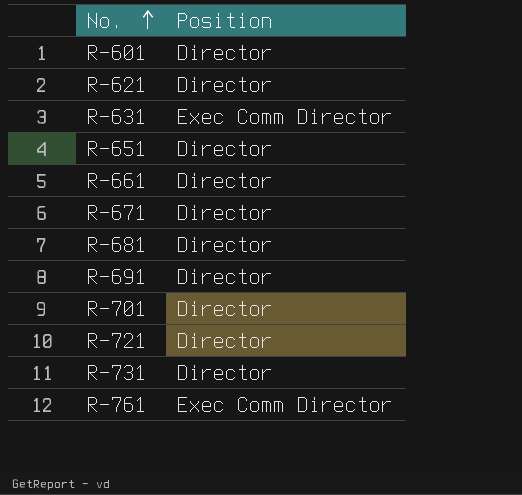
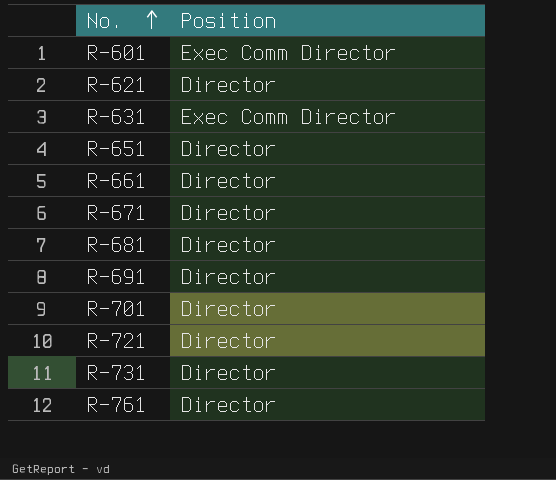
R-601 | Position: Director -> Exec Comm Director
R-761 | Position: Exec Comm Director -> Director

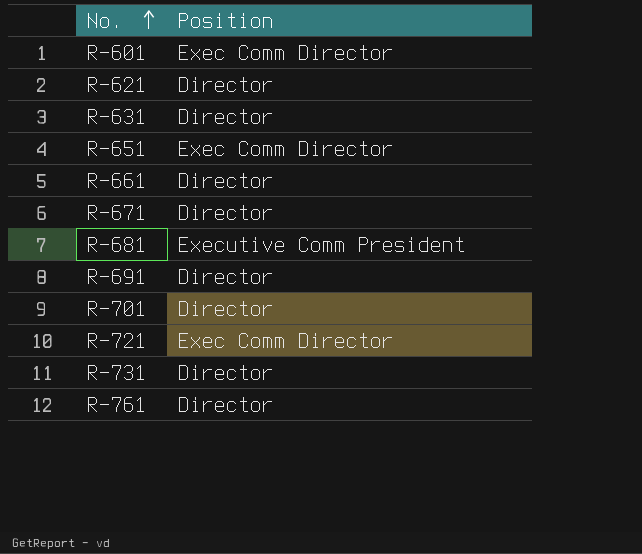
R-631 | Position: Exec Comm Director -> Director
R-651 | Position: Director -> Exec Comm Director
R-681 | Position: Director -> Executive Comm President
R-721 | Position: Director -> Exec Comm Director

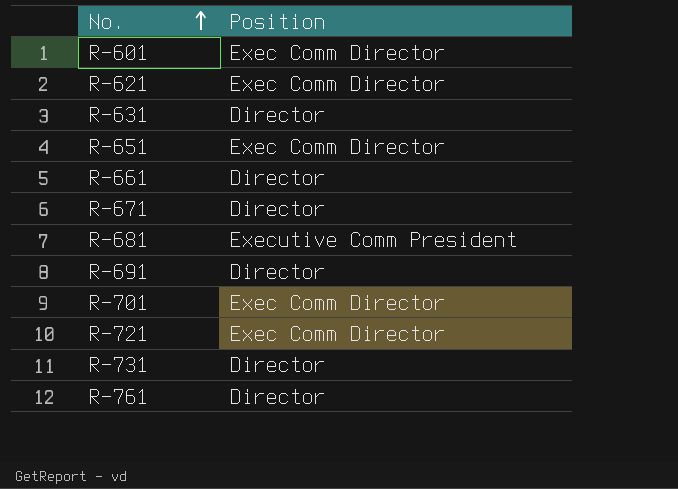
R-621 | Position: Director -> Exec Comm Director
R-701 | Position: Director -> Exec Comm Director

